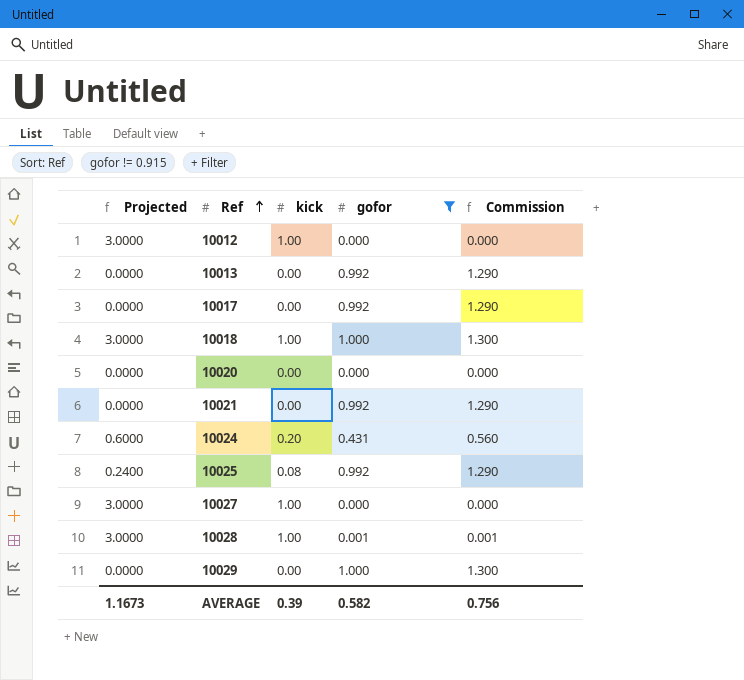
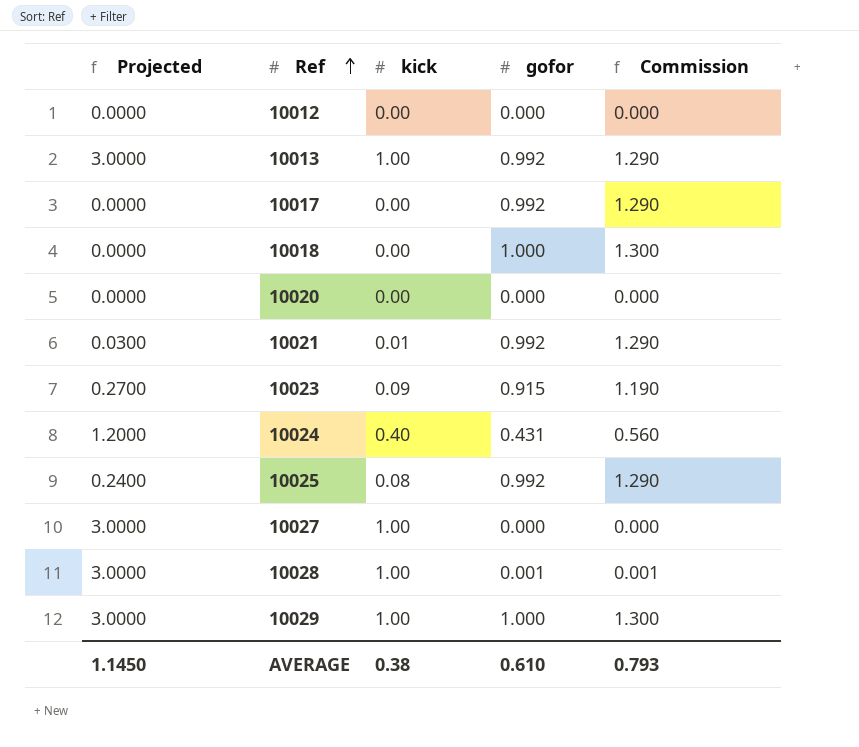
filter: gofor != 0.915 -> none
10012 | Projected: 3.0000 -> 0.0000
10012 | kick: 1.00 -> 0.00
10013 | Projected: 0.0000 -> 3.0000
10013 | kick: 0.00 -> 1.00
10018 | Projected: 3.0000 -> 0.0000
10018 | kick: 1.00 -> 0.00
10021 | Projected: 0.0000 -> 0.0300
10021 | kick: 0.00 -> 0.01
10024 | Projected: 0.6000 -> 1.2000
10024 | kick: 0.20 -> 0.40
10029 | Projected: 0.0000 -> 3.0000
10029 | kick: 0.00 -> 1.00
AVERAGE | Projected: 1.1673 -> 1.1450
AVERAGE | kick: 0.39 -> 0.38
AVERAGE | gofor: 0.582 -> 0.610
AVERAGE | Commission: 0.756 -> 0.793

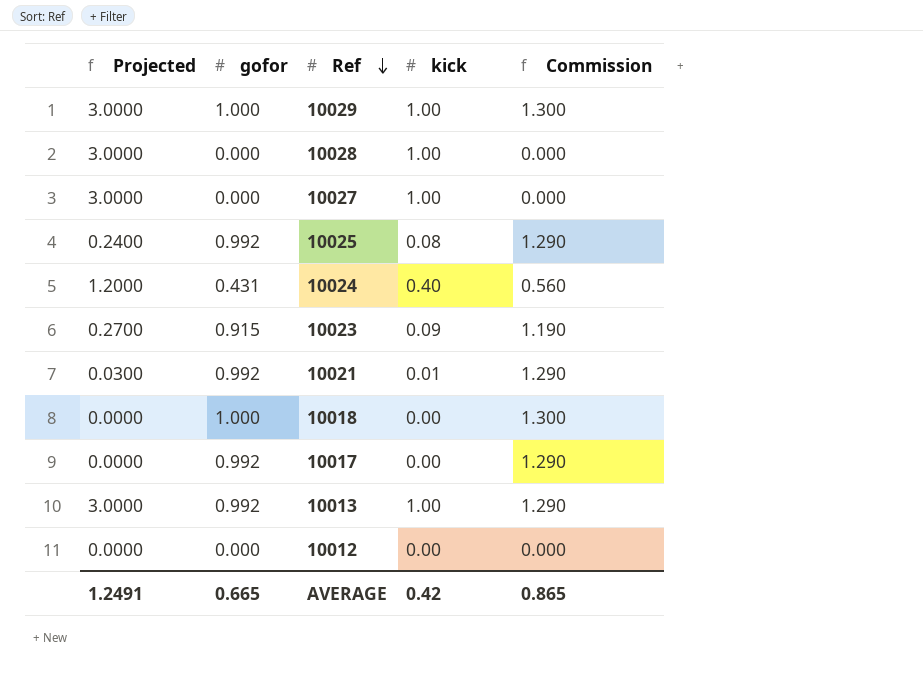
row order: Ref ascending -> Ref descending
column gofor | position: 4 -> 2
row 10020: 0.0000 | 0.00 | 0.000 | 0.000 -> none
10028 | gofor: 0.001 -> 0.000
10028 | Commission: 0.001 -> 0.000
AVERAGE | Projected: 1.1450 -> 1.2491
AVERAGE | gofor: 0.610 -> 0.665
AVERAGE | kick: 0.38 -> 0.42
AVERAGE | Commission: 0.793 -> 0.865

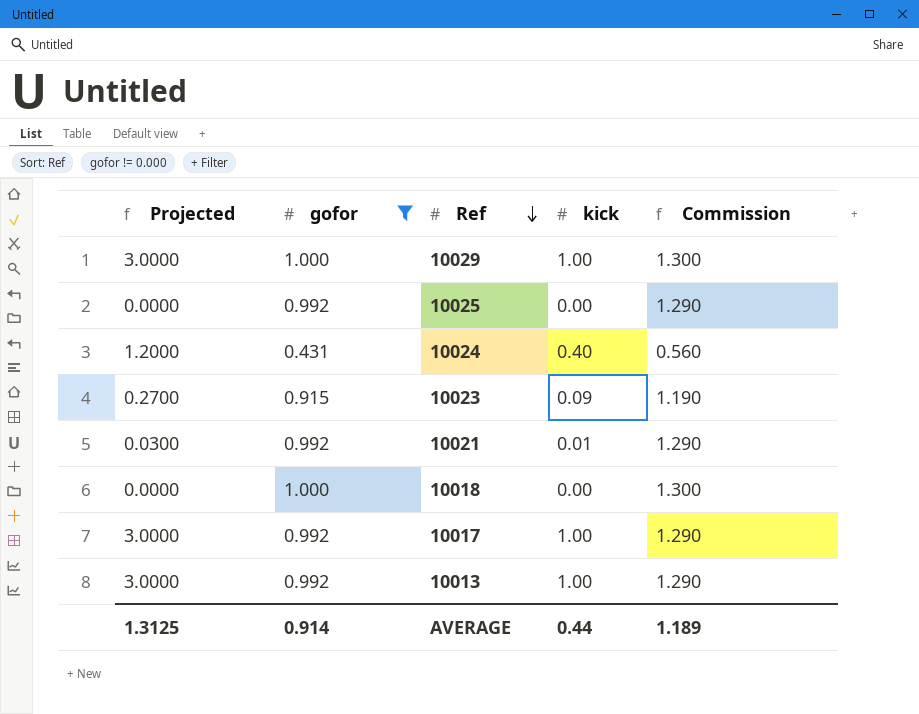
filter: none -> gofor != 0.000
10025 | Projected: 0.2400 -> 0.0000
10025 | kick: 0.08 -> 0.00
10017 | Projected: 0.0000 -> 3.0000
10017 | kick: 0.00 -> 1.00
AVERAGE | Projected: 1.2491 -> 1.3125
AVERAGE | gofor: 0.665 -> 0.914
AVERAGE | kick: 0.42 -> 0.44
AVERAGE | Commission: 0.865 -> 1.189

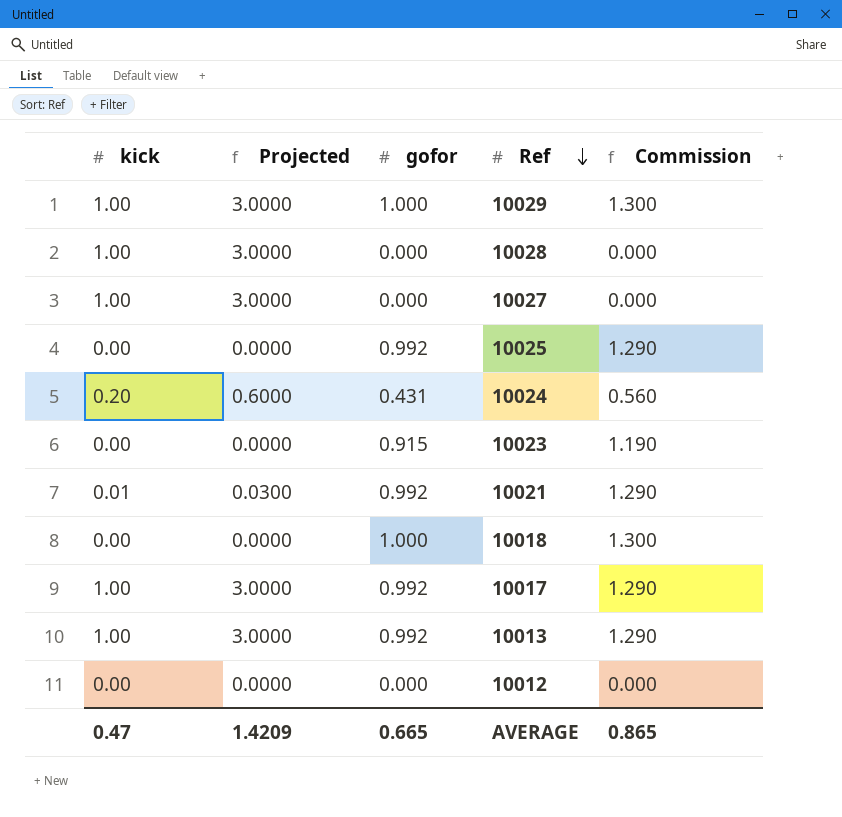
filter: gofor != 0.000 -> none
column kick | position: 4 -> 1
10024 | kick: 0.40 -> 0.20
10024 | Projected: 1.2000 -> 0.6000
10023 | kick: 0.09 -> 0.00
10023 | Projected: 0.2700 -> 0.0000
AVERAGE | kick: 0.44 -> 0.47
AVERAGE | Projected: 1.3125 -> 1.4209
AVERAGE | gofor: 0.914 -> 0.665
AVERAGE | Commission: 1.189 -> 0.865

